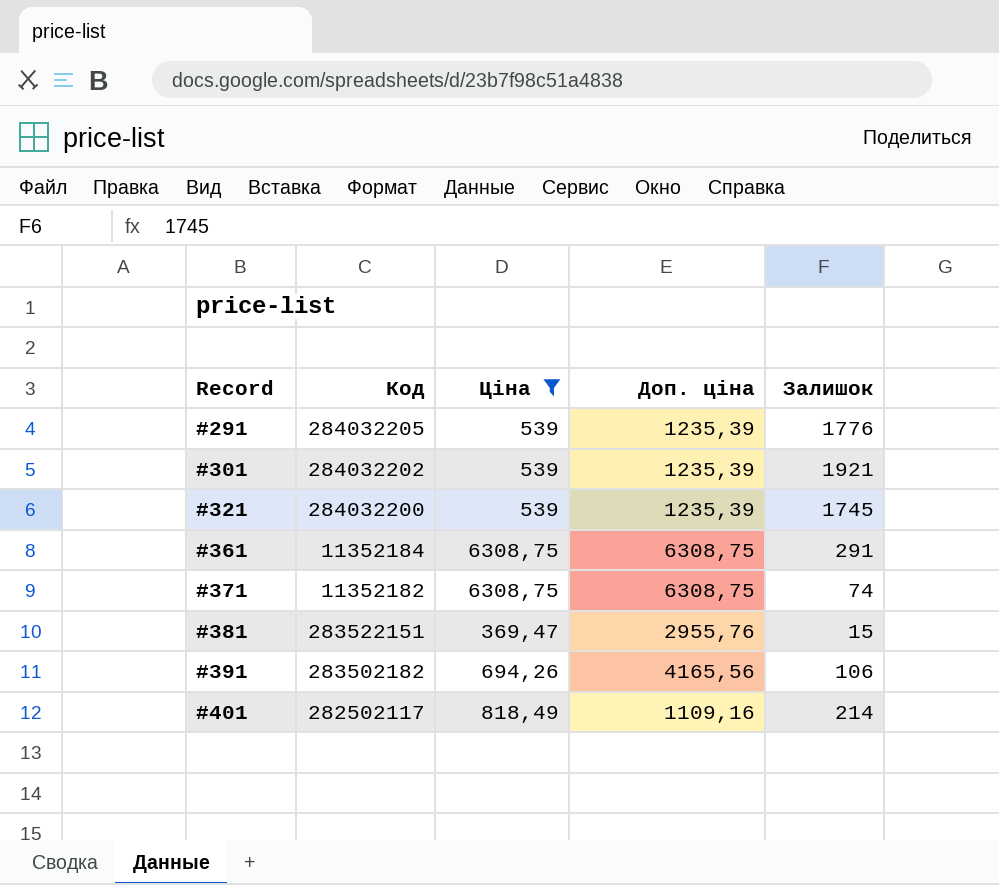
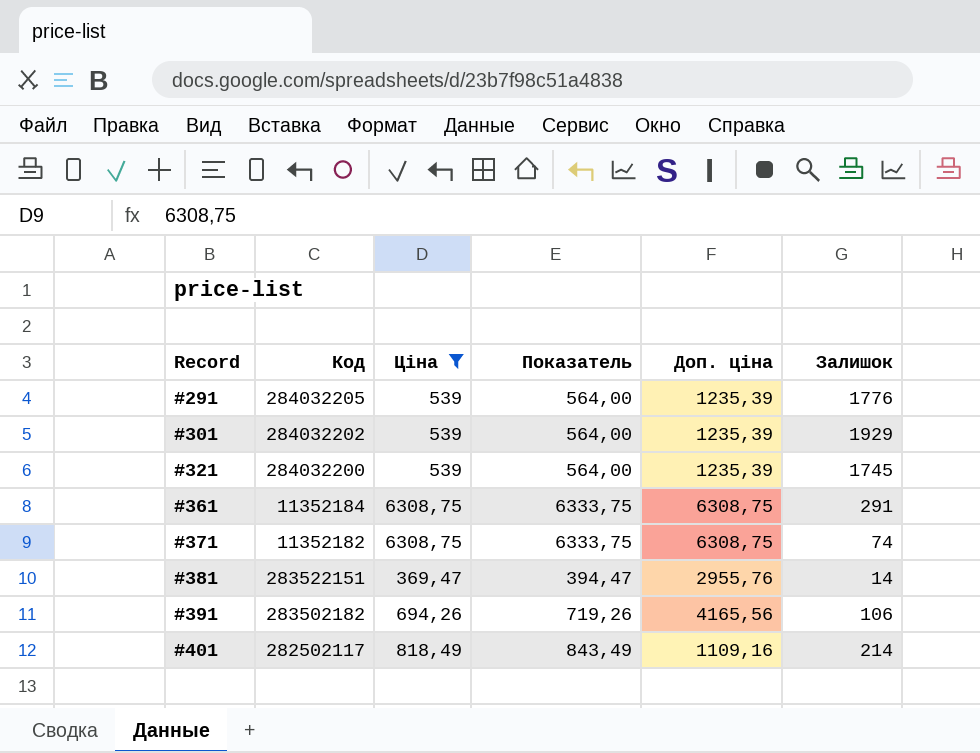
column Показатель | formula: none -> [Ціна] + 25
#301 | Залишок: 1921 -> 1929
#381 | Залишок: 15 -> 14

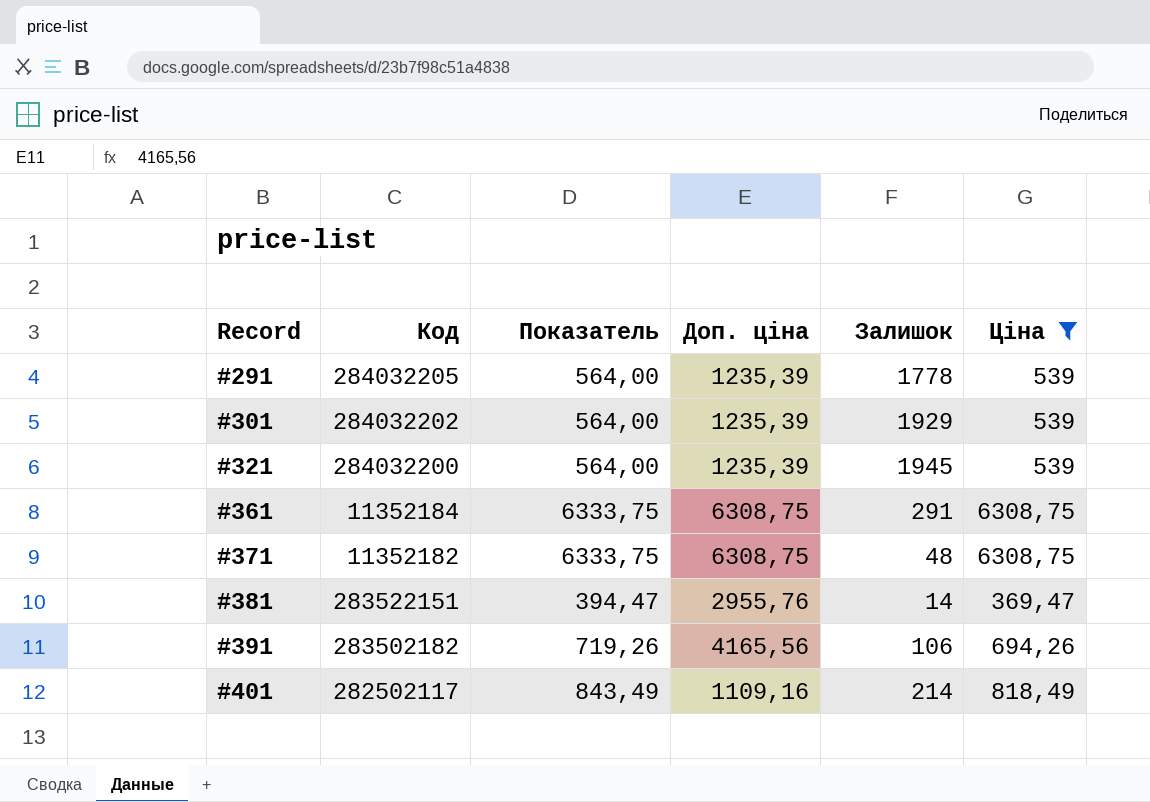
column Ціна | position: 3 -> 6
#291 | Залишок: 1776 -> 1778
#321 | Залишок: 1745 -> 1945
#371 | Залишок: 74 -> 48

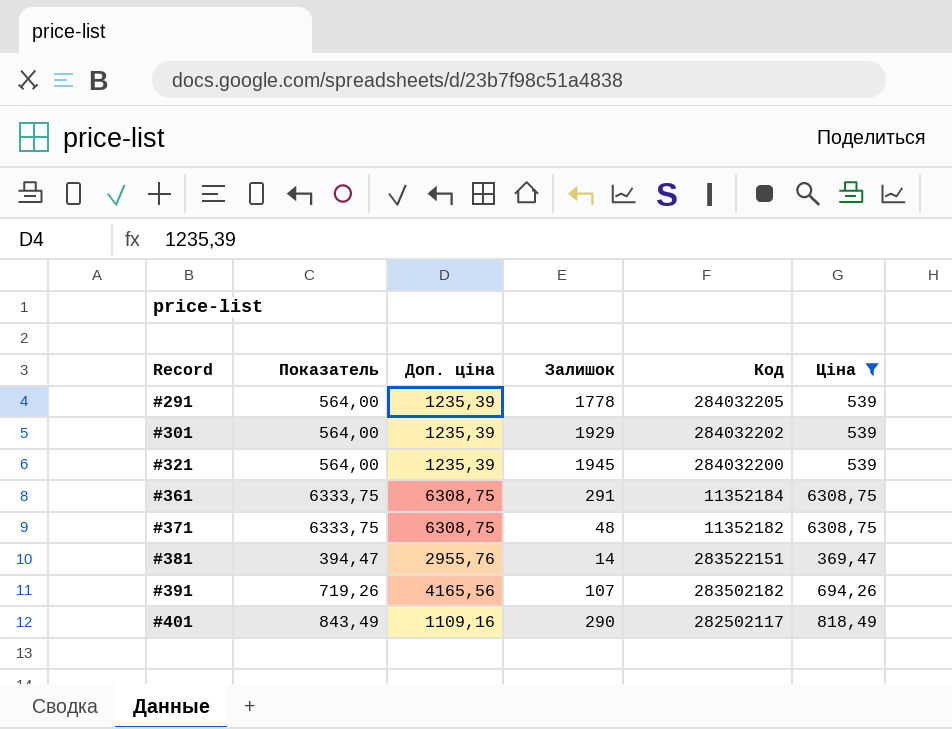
column Код | position: 2 -> 5
#391 | Залишок: 106 -> 107
#401 | Залишок: 214 -> 290

